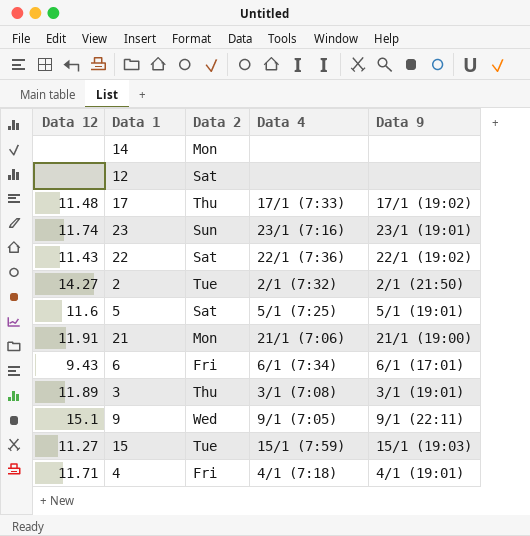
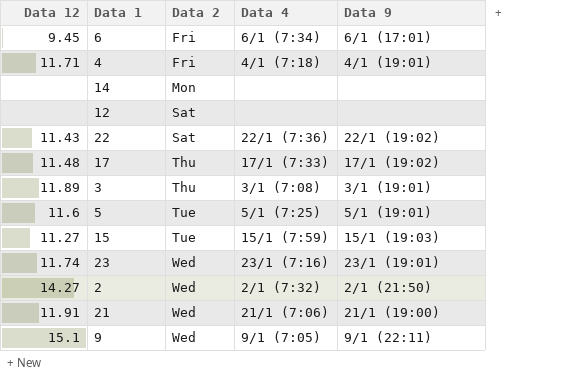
row order: none -> Data 2 ascending
6 | Data 12: 9.43 -> 9.45
5 | Data 2: Sat -> Tue
23 | Data 2: Sun -> Wed
2 | Data 2: Tue -> Wed
21 | Data 2: Mon -> Wed

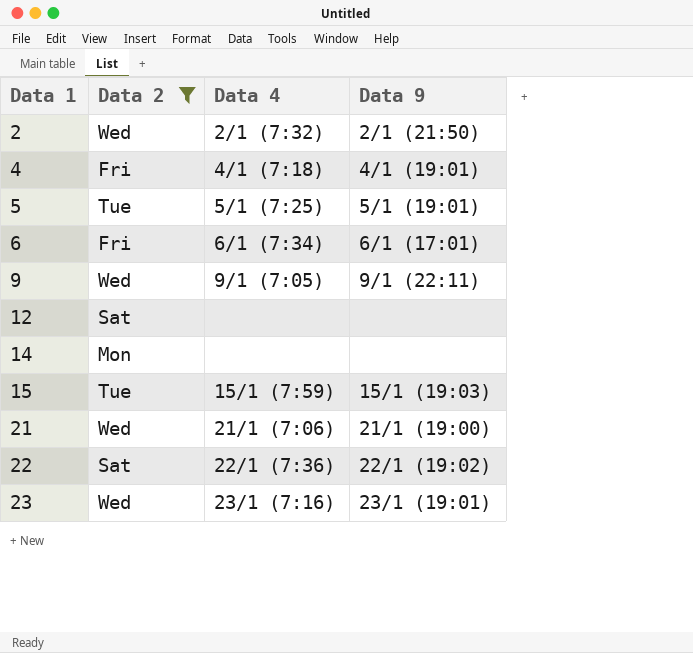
filter: none -> Data 2 != Thu
row order: Data 2 ascending -> Data 1 ascending
column Data 12 | position: 1 -> none

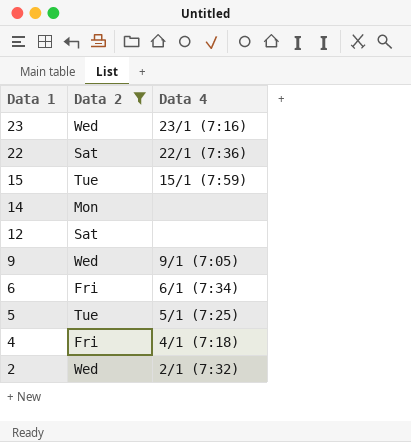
row order: Data 1 ascending -> Data 1 descending
column Data 9 | position: 4 -> none
row 21: Wed | 21/1 (7:06) | 21/1 (19:00) -> none

